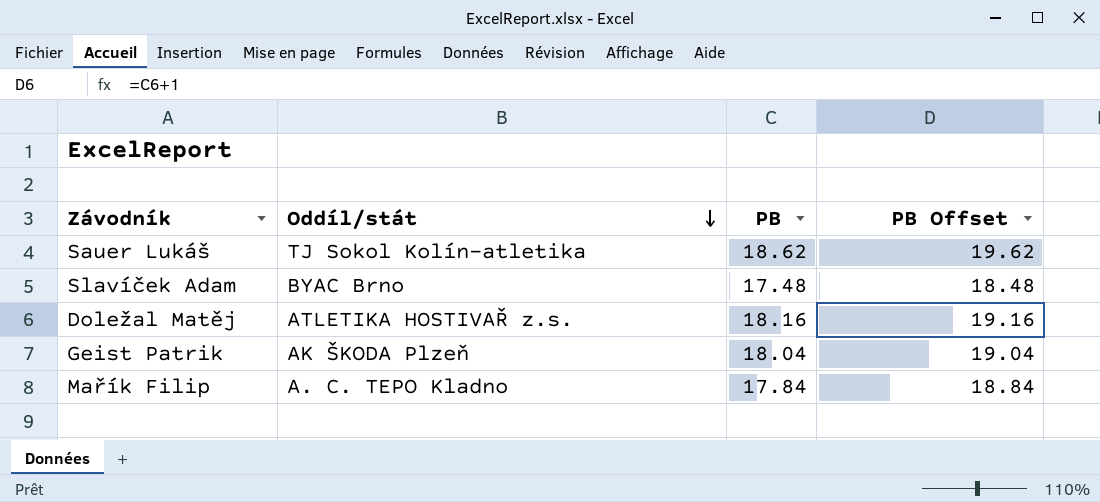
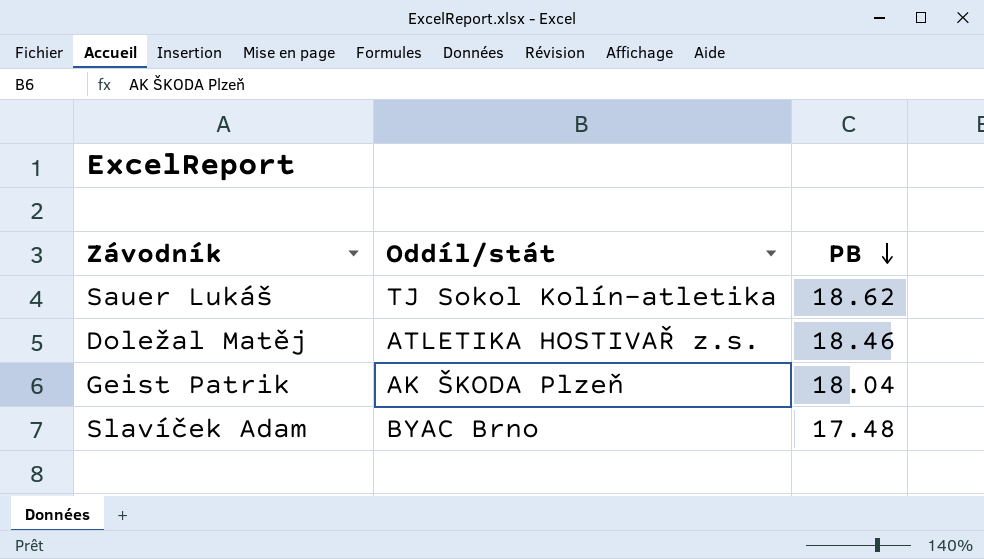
row order: Oddíl/stát descending -> PB descending
column PB Offset | formula: [PB] + 1 -> none
row Mařík Filip: A. C. TEPO Kladno | 17.84 | 18.84 -> none
Doležal Matěj | PB: 18.16 -> 18.46

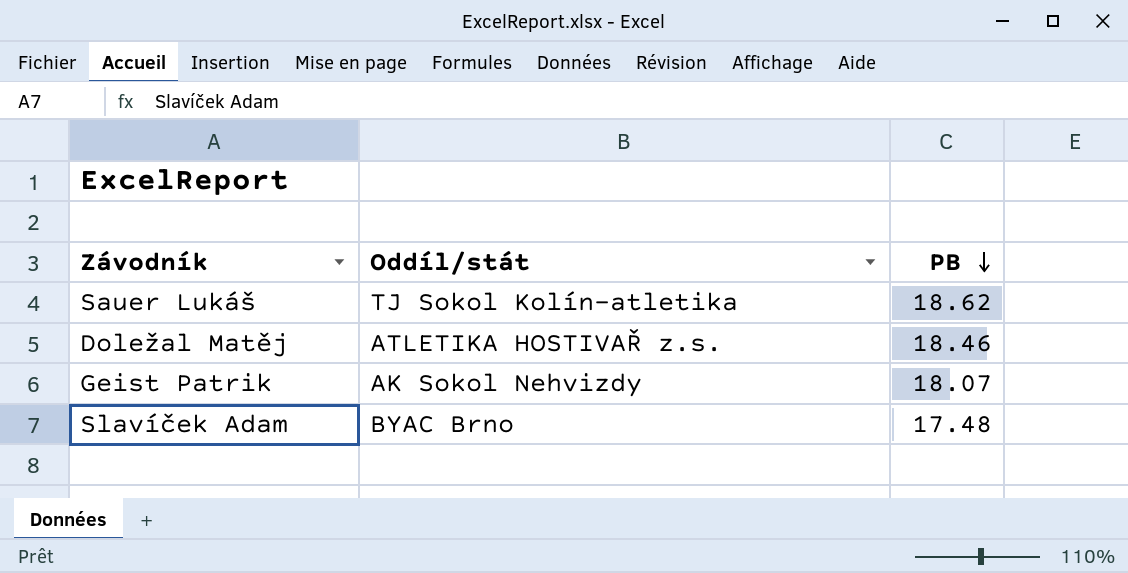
Geist Patrik | Oddíl/stát: AK ŠKODA Plzeň -> AK Sokol Nehvizdy
Geist Patrik | PB: 18.04 -> 18.07

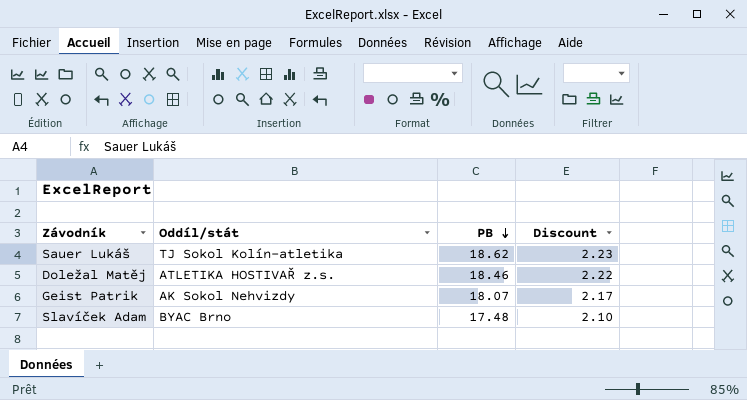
column Discount | formula: none -> [PB] * 0.12

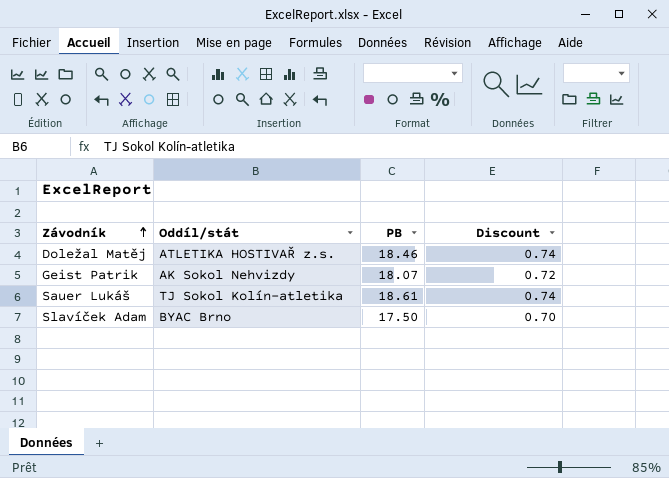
row order: PB descending -> Závodník ascending
column Discount | formula: [PB] * 0.12 -> [PB] * 0.04
Sauer Lukáš | PB: 18.62 -> 18.61
Slavíček Adam | PB: 17.48 -> 17.50

